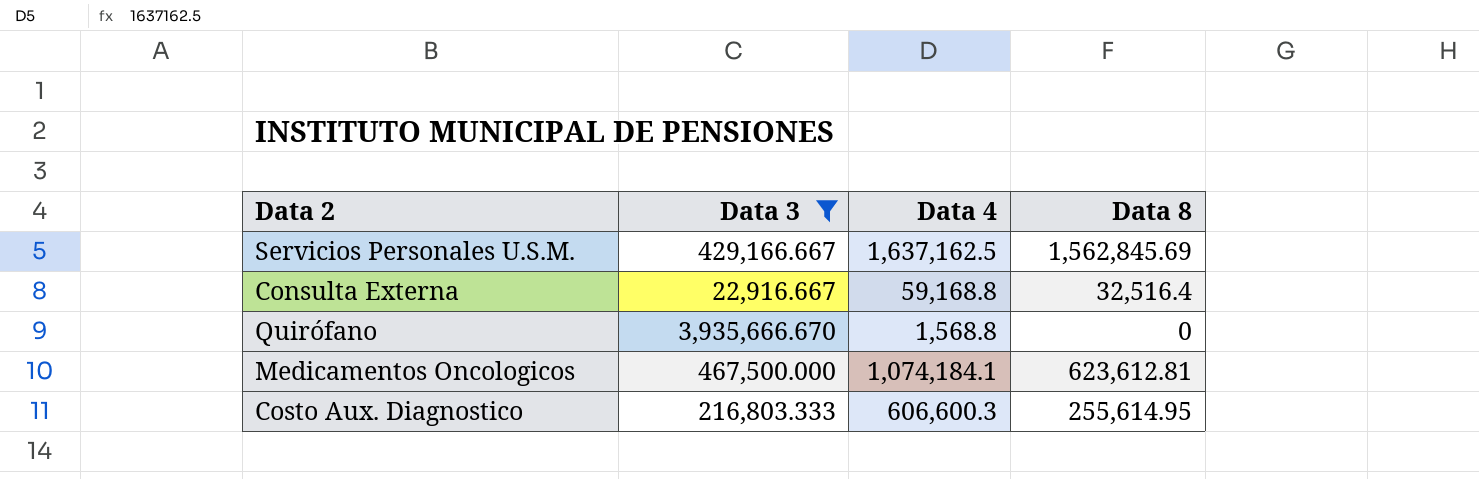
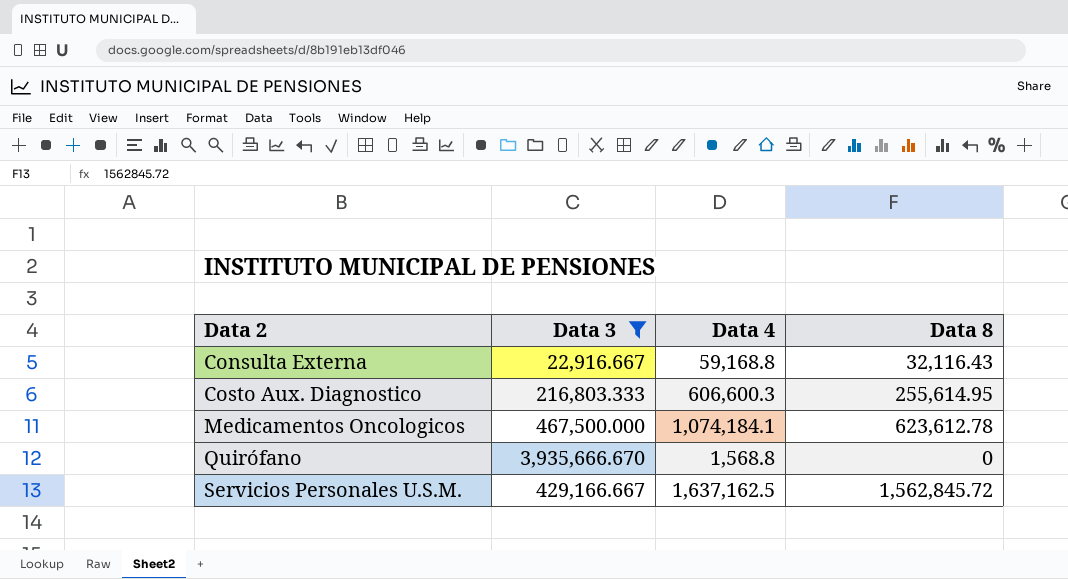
row order: none -> Data 2 ascending
Consulta Externa | Data 8: 32,516.4 -> 32,116.43
Medicamentos Oncologicos | Data 8: 623,612.81 -> 623,612.78
Servicios Personales U.S.M. | Data 8: 1,562,845.69 -> 1,562,845.72

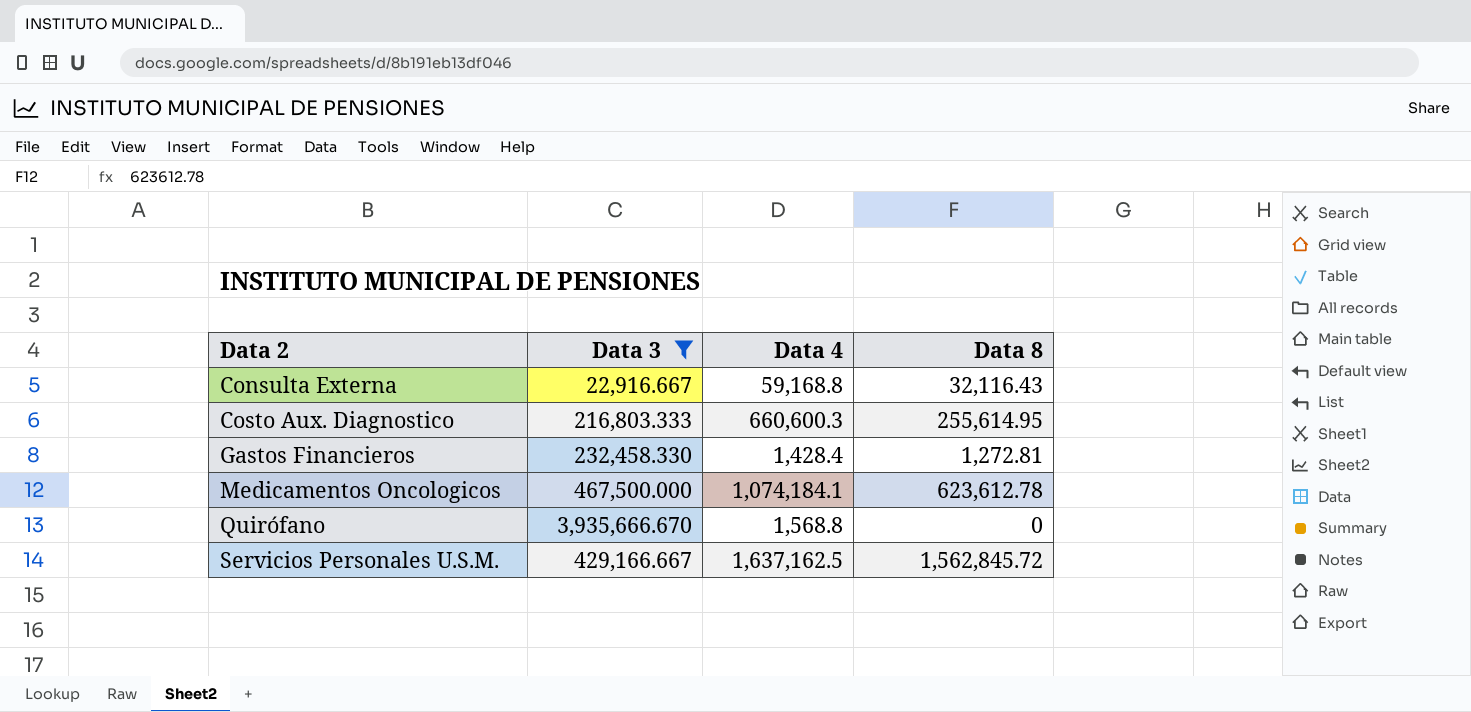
Costo Aux. Diagnostico | Data 4: 606,600.3 -> 660,600.3
row Gastos Financieros: none -> 232,458.330 | 1,428.4 | 1,272.81

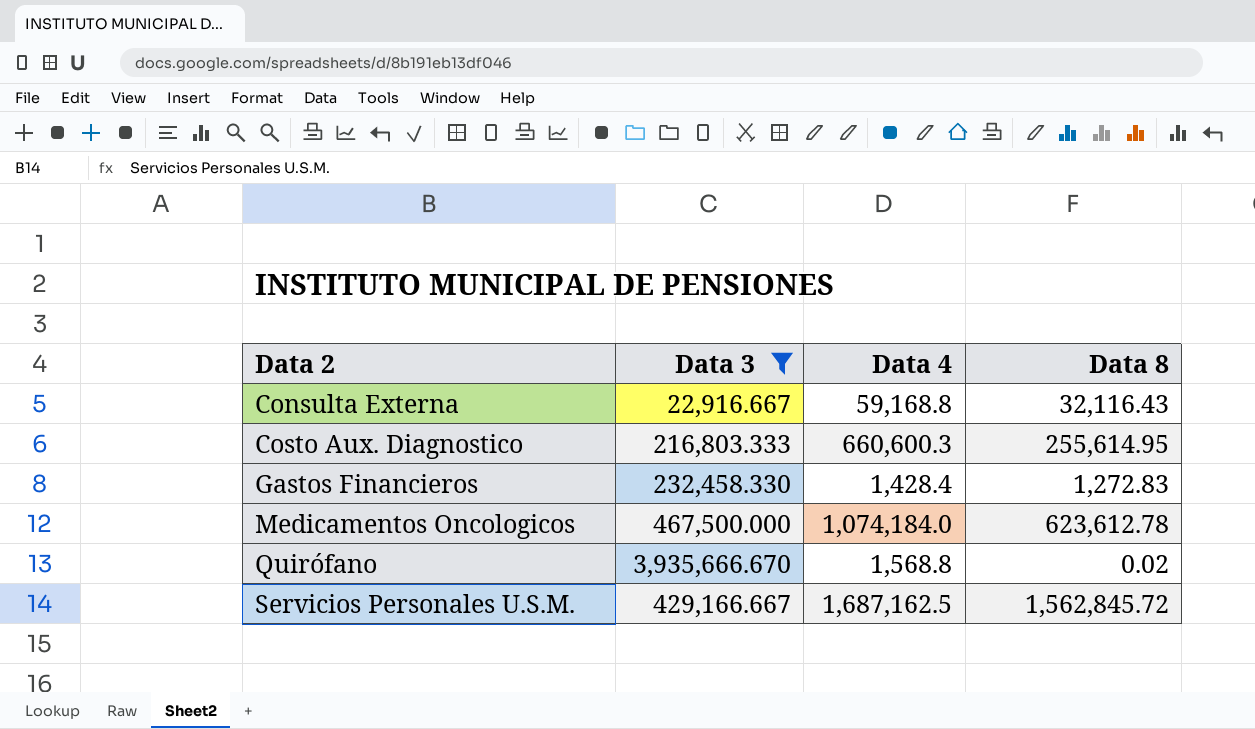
Gastos Financieros | Data 8: 1,272.81 -> 1,272.83
Medicamentos Oncologicos | Data 4: 1,074,184.1 -> 1,074,184.0
Quirófano | Data 8: 0 -> 0.02
Servicios Personales U.S.M. | Data 4: 1,637,162.5 -> 1,687,162.5

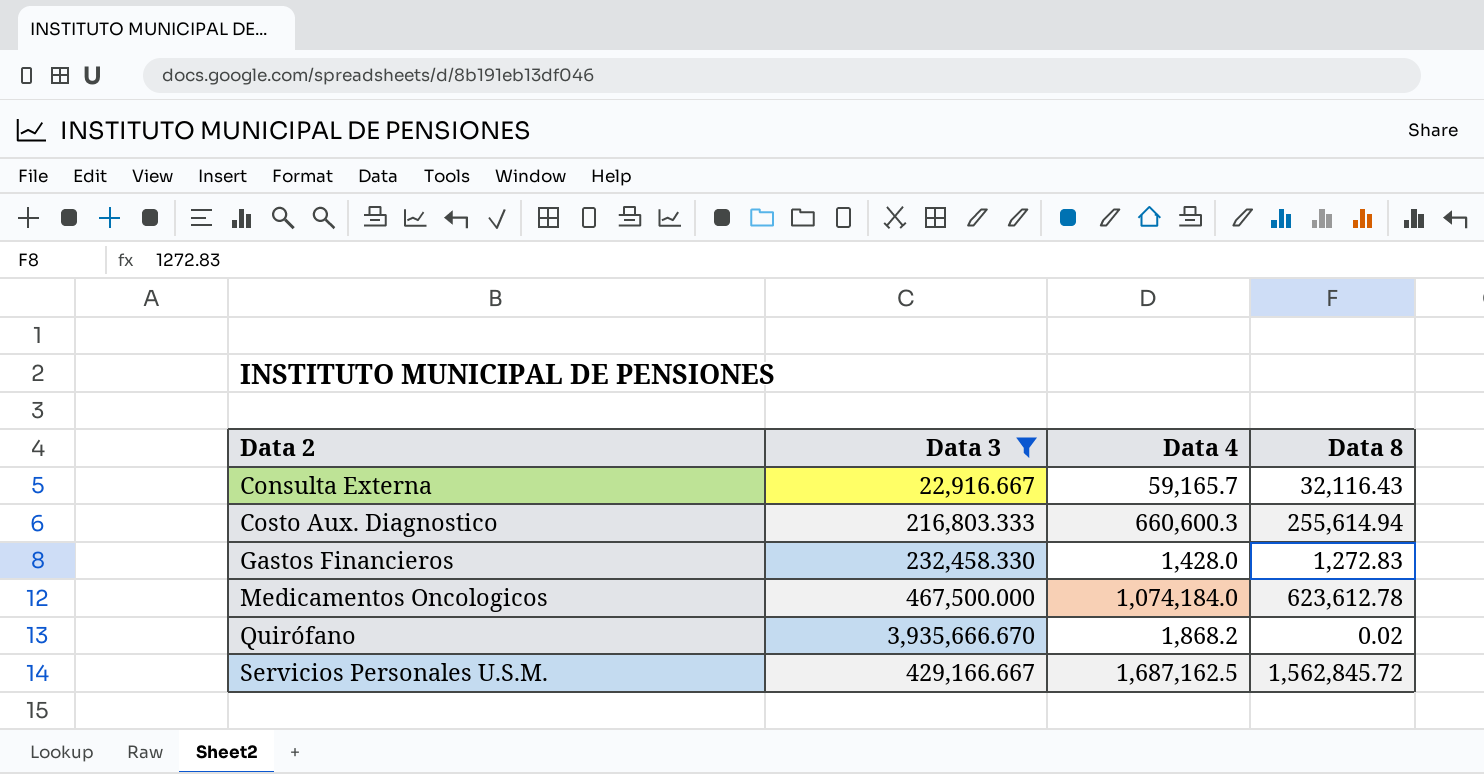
Consulta Externa | Data 4: 59,168.8 -> 59,165.7
Costo Aux. Diagnostico | Data 8: 255,614.95 -> 255,614.94
Gastos Financieros | Data 4: 1,428.4 -> 1,428.0
Quirófano | Data 4: 1,568.8 -> 1,868.2

